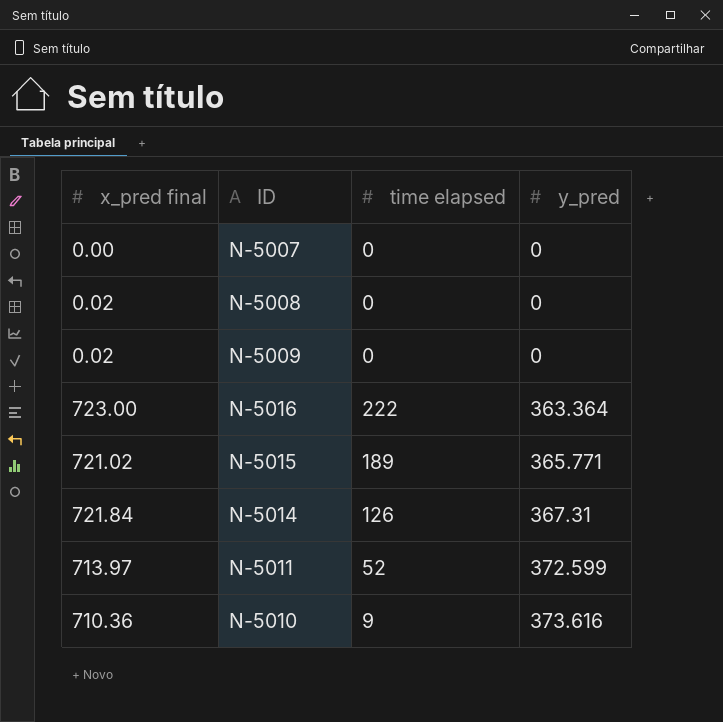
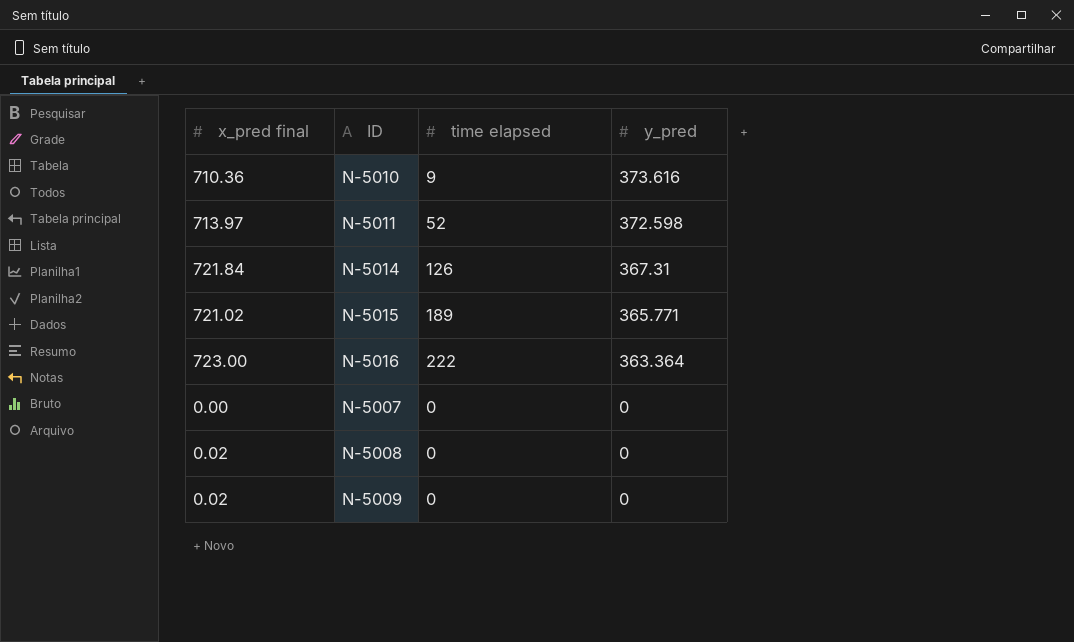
row order: y_pred ascending -> y_pred descending
N-5011 | y_pred: 372.599 -> 372.598

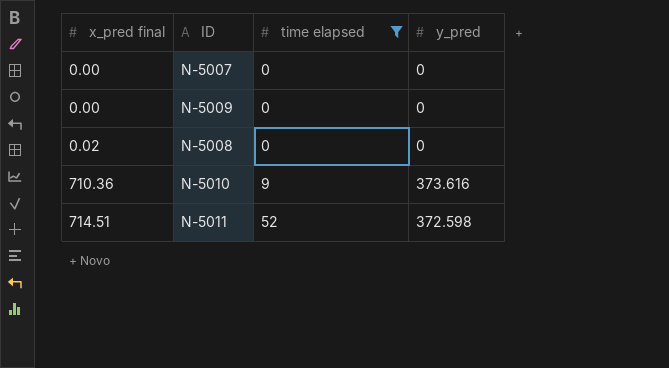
filter: none -> time elapsed <= 52
row order: y_pred descending -> x_pred final ascending
N-5009 | x_pred final: 0.02 -> 0.00
N-5011 | x_pred final: 713.97 -> 714.51

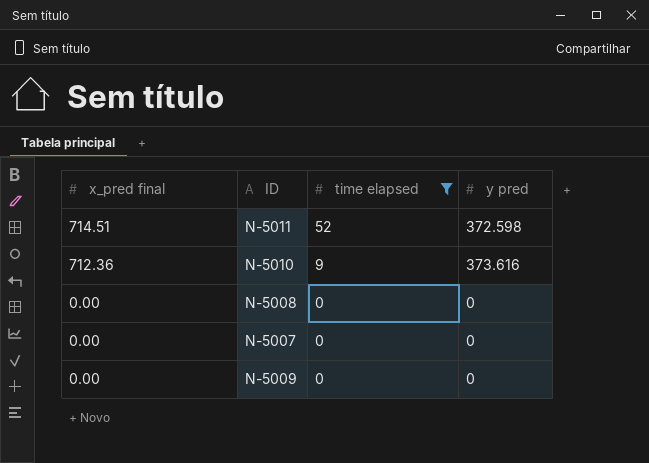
row order: x_pred final ascending -> x_pred final descending
column name: y_pred -> y pred
N-5010 | x_pred final: 710.36 -> 712.36
N-5008 | x_pred final: 0.02 -> 0.00

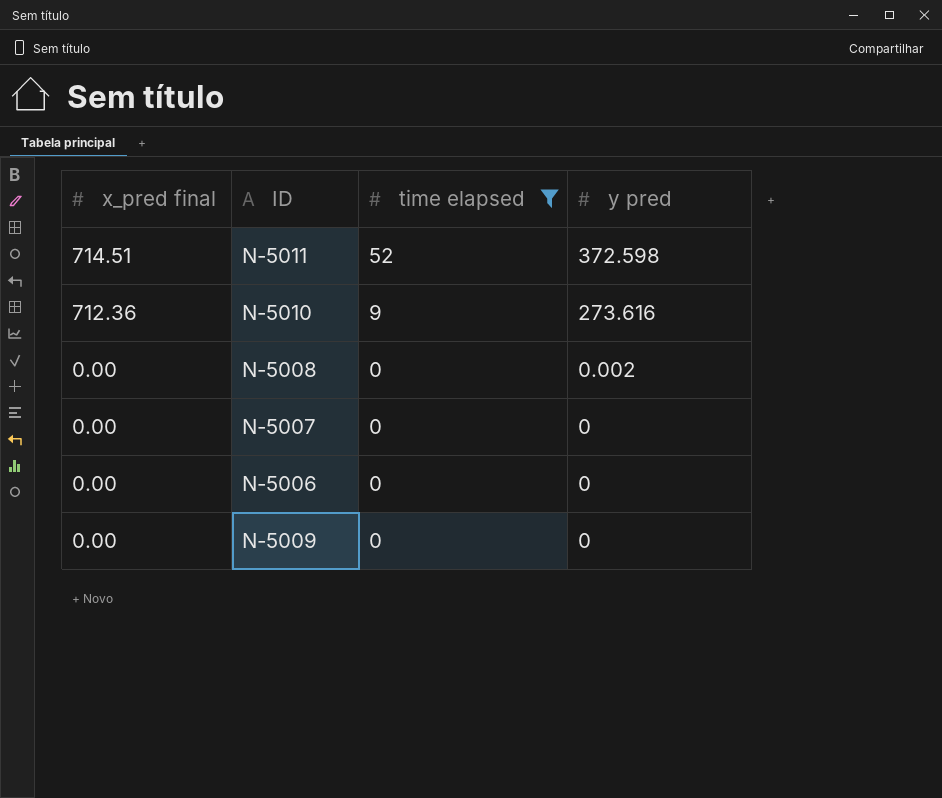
N-5010 | y pred: 373.616 -> 273.616
N-5008 | y pred: 0 -> 0.002
row N-5006: none -> 0.00 | 0 | 0

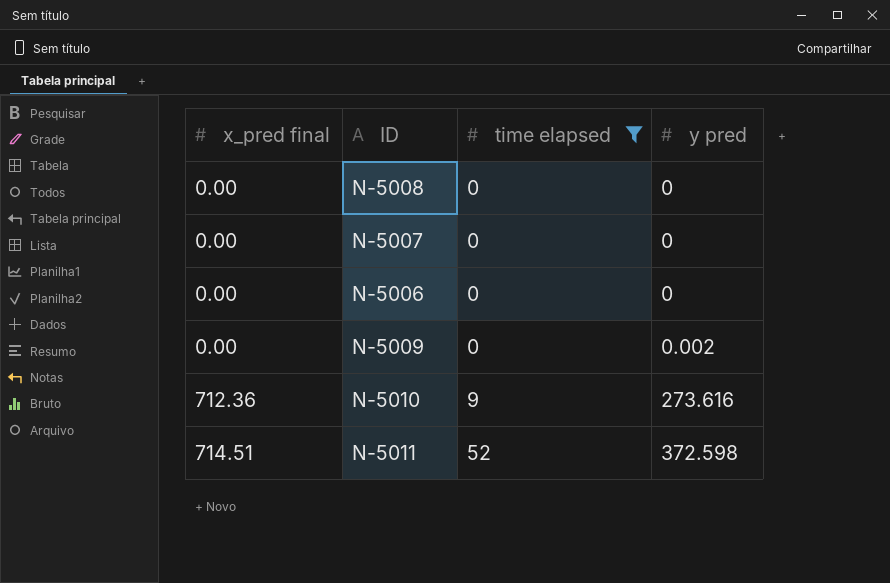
row order: x_pred final descending -> x_pred final ascending
N-5008 | y pred: 0.002 -> 0
N-5009 | y pred: 0 -> 0.002

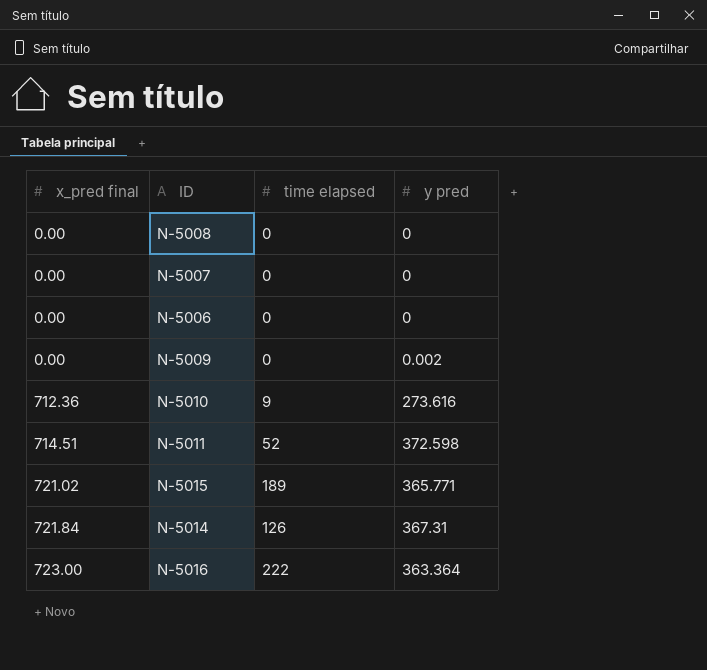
filter: time elapsed <= 52 -> none

